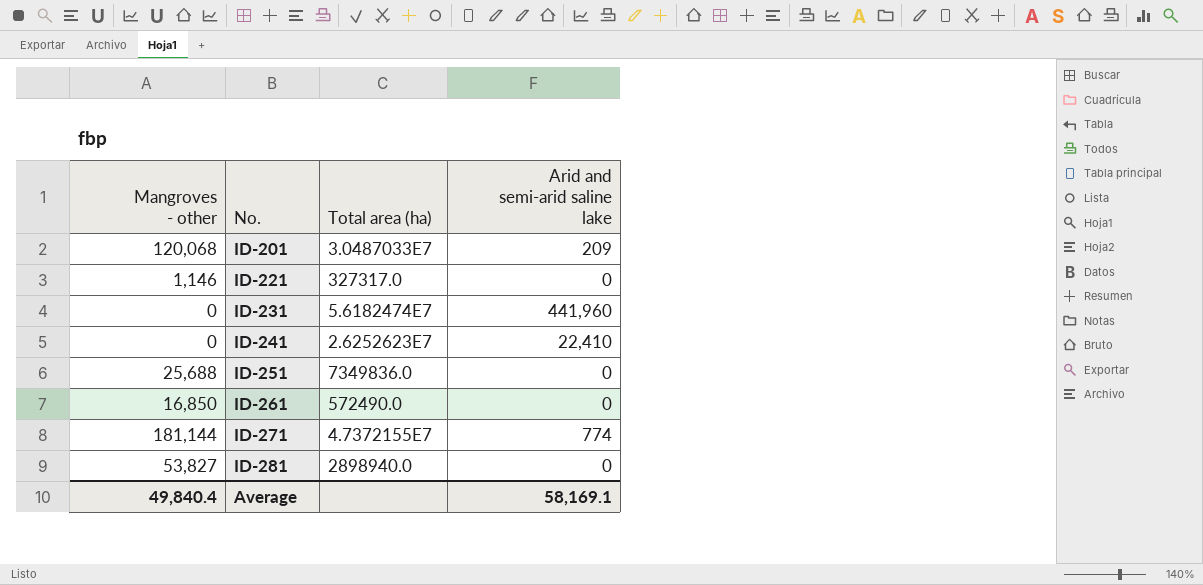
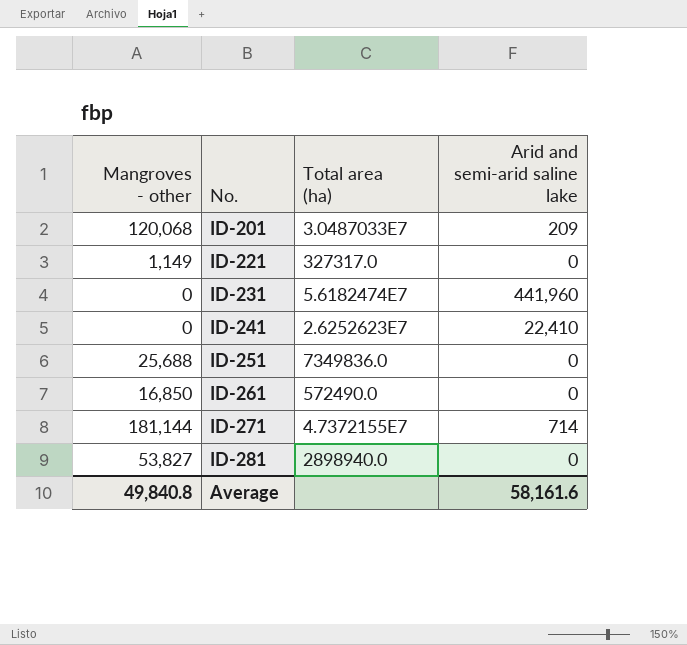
ID-221 | Mangroves - other: 1,146 -> 1,149
ID-271 | Arid and semi-arid saline lake: 774 -> 714
Average | Mangroves - other: 49,840.4 -> 49,840.8
Average | Arid and semi-arid saline lake: 58,169.1 -> 58,161.6

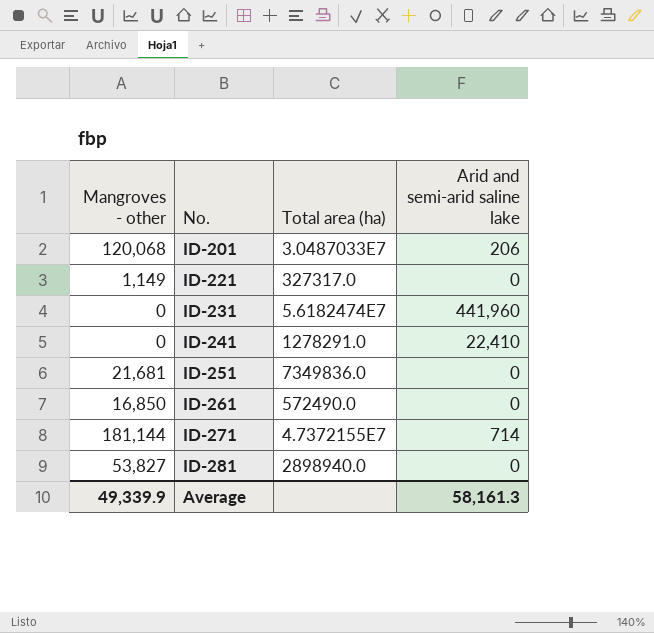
ID-201 | Arid and semi-arid saline lake: 209 -> 206
ID-241 | Total area (ha): 2.6252623E7 -> 1278291.0
ID-251 | Mangroves - other: 25,688 -> 21,681
Average | Mangroves - other: 49,840.8 -> 49,339.9
Average | Arid and semi-arid saline lake: 58,161.6 -> 58,161.3

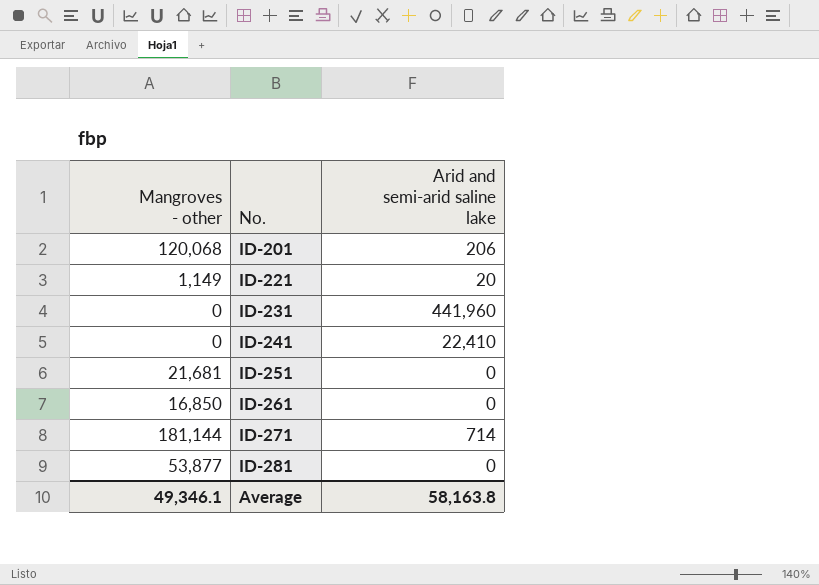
column Total area (ha) | position: 3 -> none
ID-221 | Arid and semi-arid saline lake: 0 -> 20
ID-281 | Mangroves - other: 53,827 -> 53,877
Average | Mangroves - other: 49,339.9 -> 49,346.1
Average | Arid and semi-arid saline lake: 58,161.3 -> 58,163.8

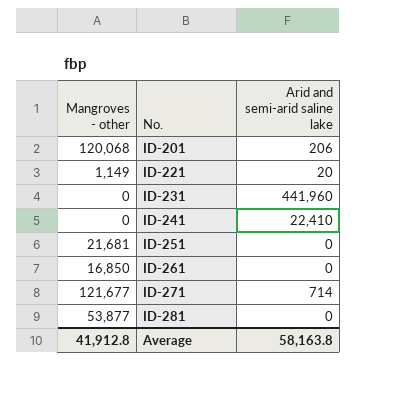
ID-271 | Mangroves - other: 181,144 -> 121,677
Average | Mangroves - other: 49,346.1 -> 41,912.8

